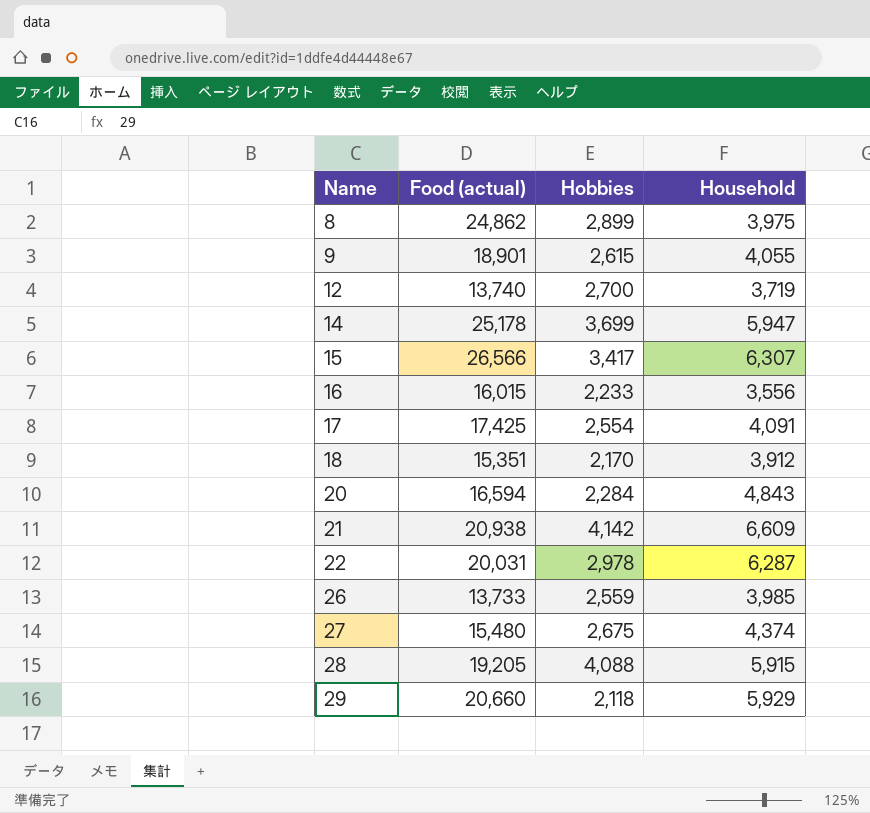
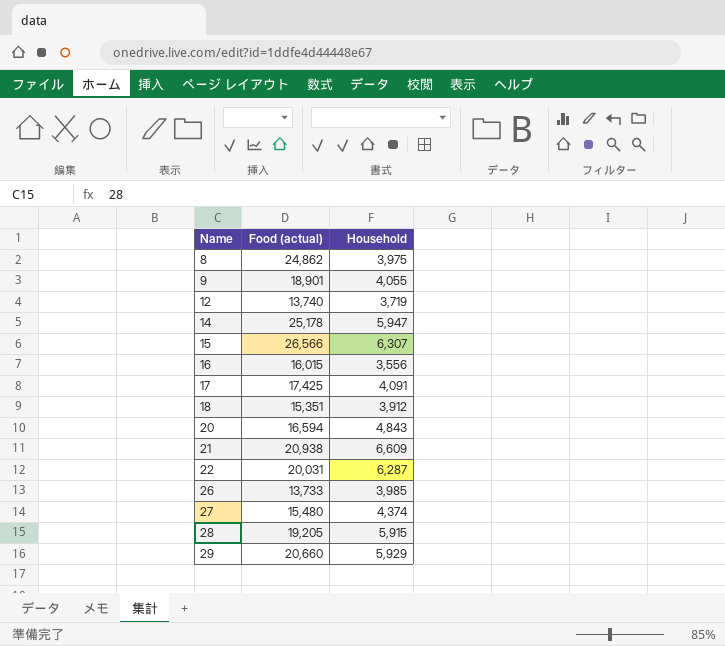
column Hobbies | position: 3 -> none

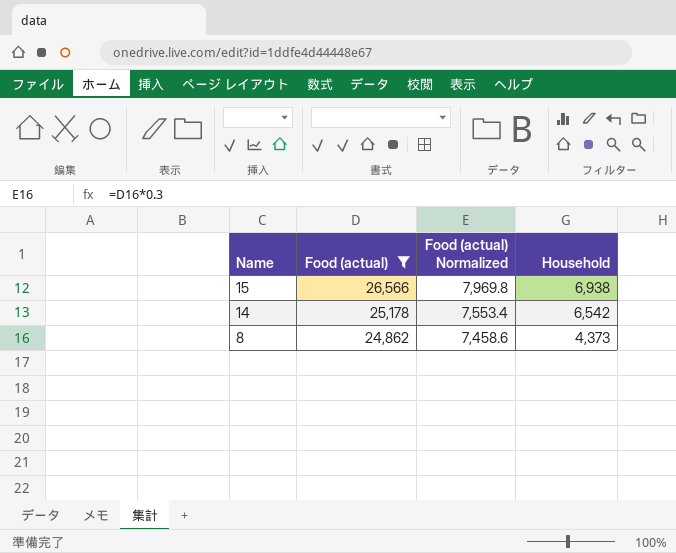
filter: none -> Food (actual) >= 24,862
row order: Name ascending -> Name descending
column Food (actual) Normalized | formula: none -> [Food (actual)] * 0.3
15 | Household: 6,307 -> 6,938
14 | Household: 5,947 -> 6,542
8 | Household: 3,975 -> 4,373

